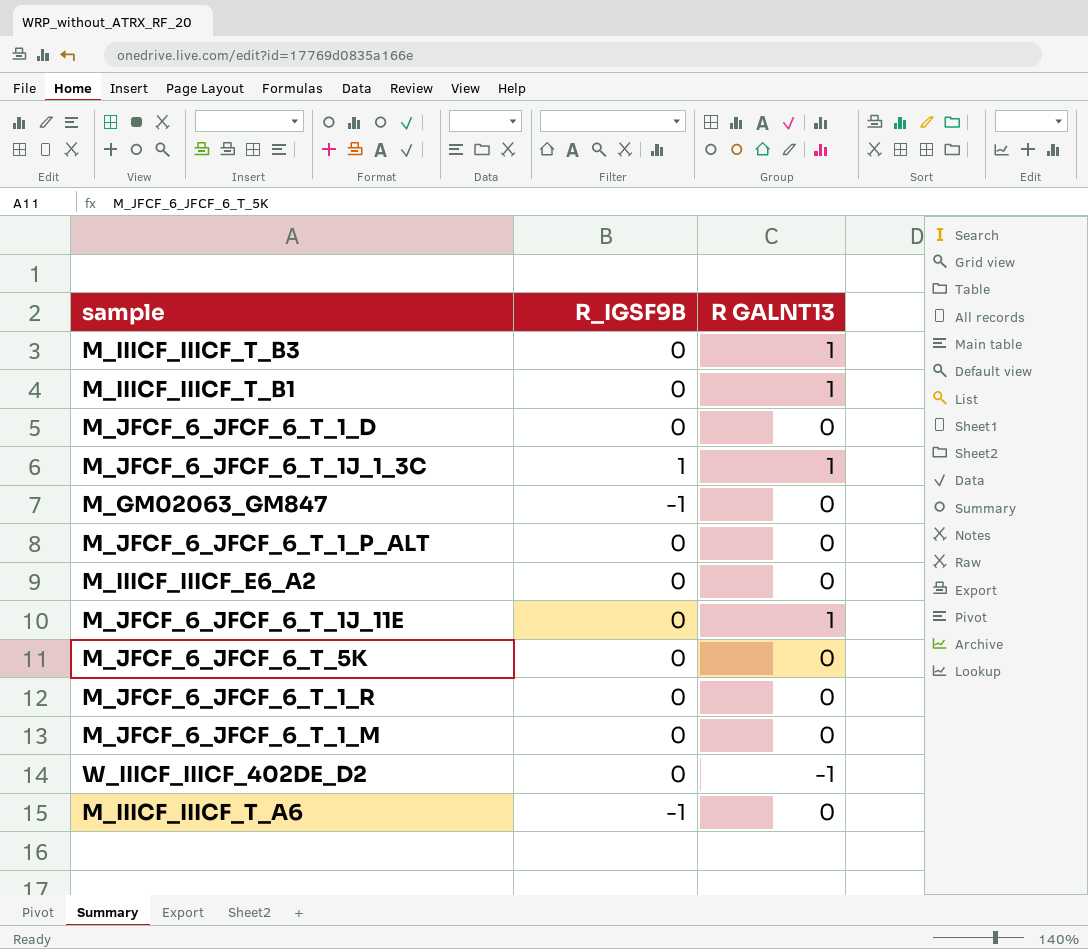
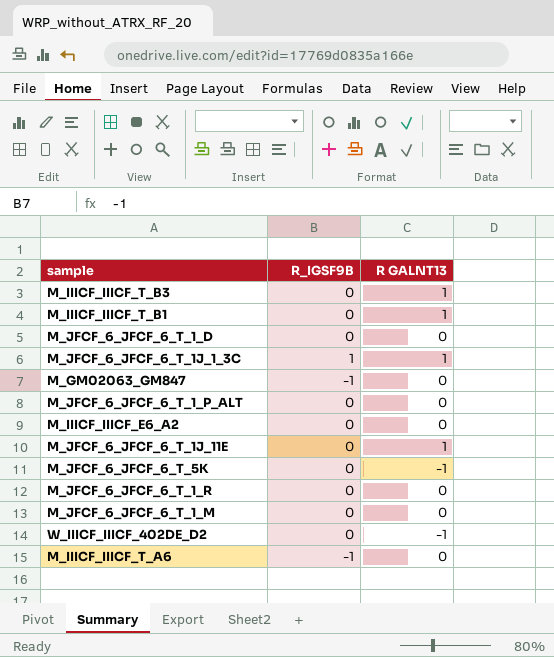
M_JFCF_6_JFCF_6_T_5K | R GALNT13: 0 -> -1

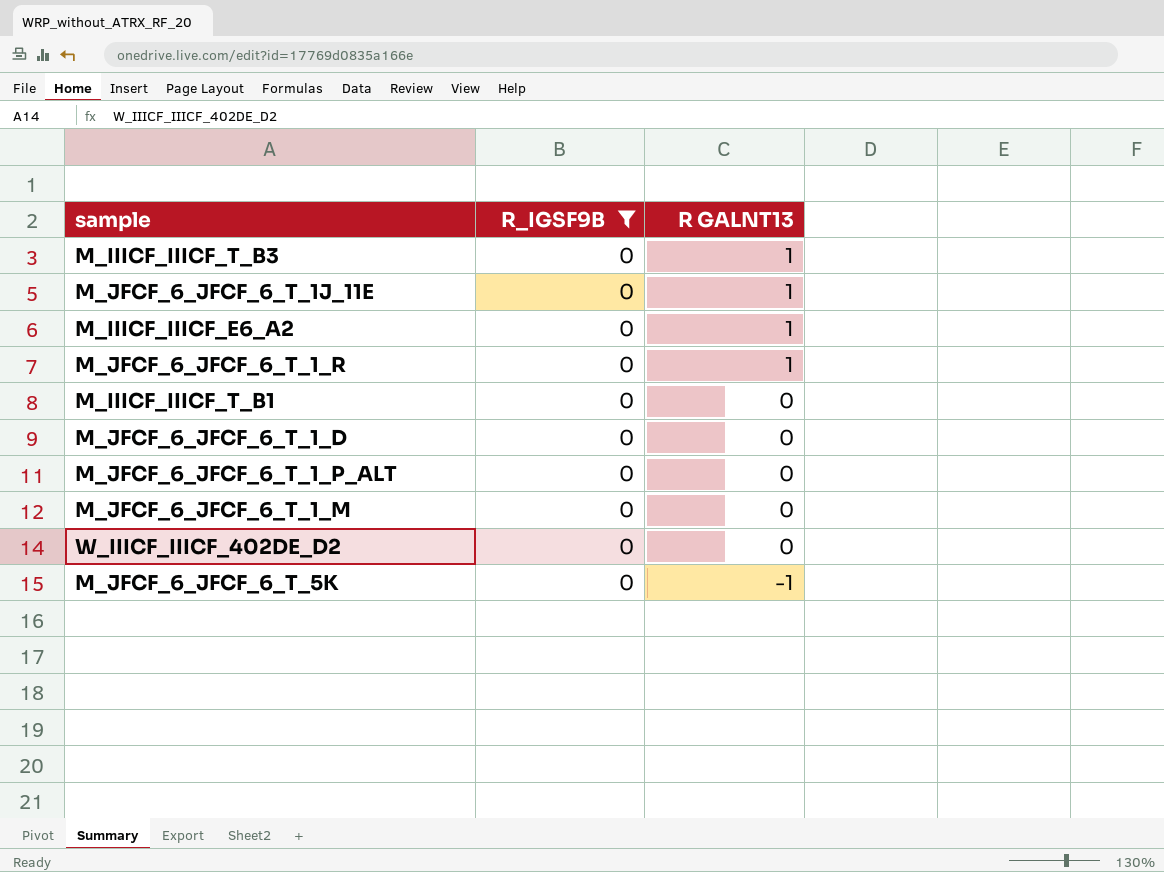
filter: none -> R_IGSF9B = 0
row order: none -> R GALNT13 descending
M_IIICF_IIICF_E6_A2 | R GALNT13: 0 -> 1
M_JFCF_6_JFCF_6_T_1_R | R GALNT13: 0 -> 1
M_IIICF_IIICF_T_B1 | R GALNT13: 1 -> 0
W_IIICF_IIICF_402DE_D2 | R GALNT13: -1 -> 0

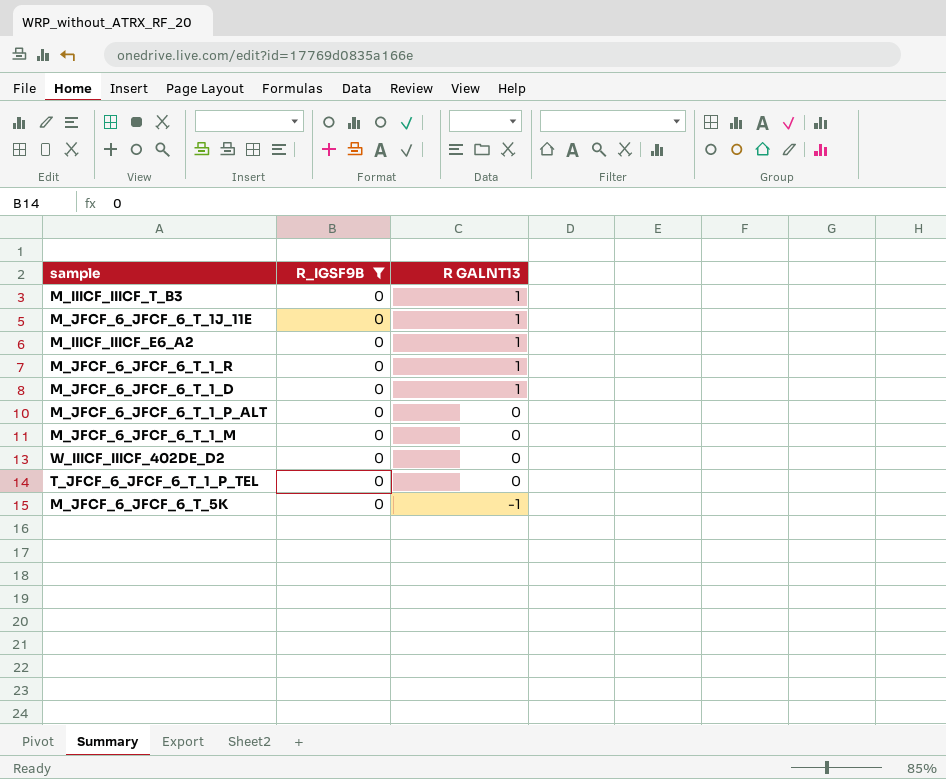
row M_IIICF_IIICF_T_B1: 0 | 0 -> none
M_JFCF_6_JFCF_6_T_1_D | R GALNT13: 0 -> 1
row T_JFCF_6_JFCF_6_T_1_P_TEL: none -> 0 | 0

